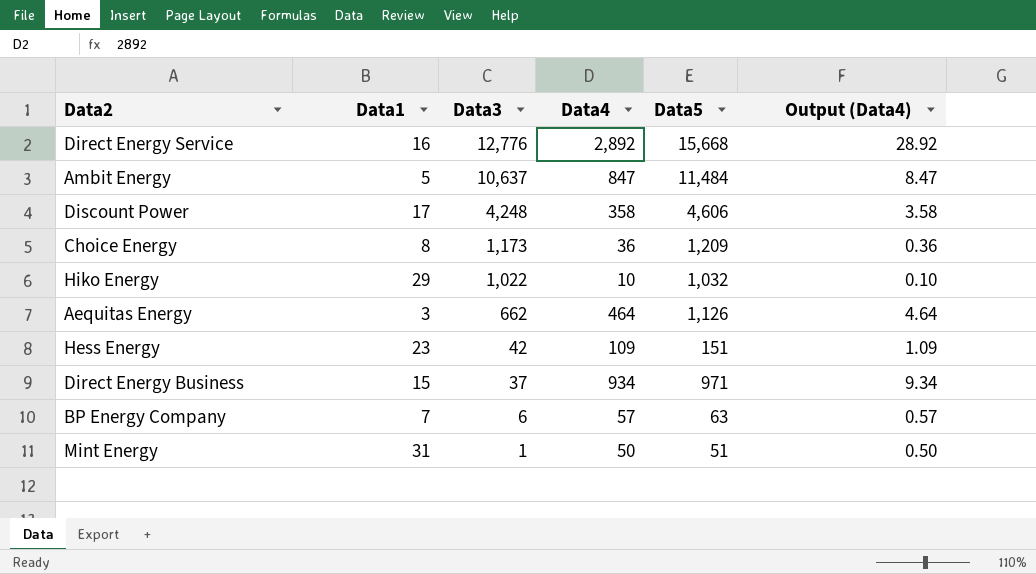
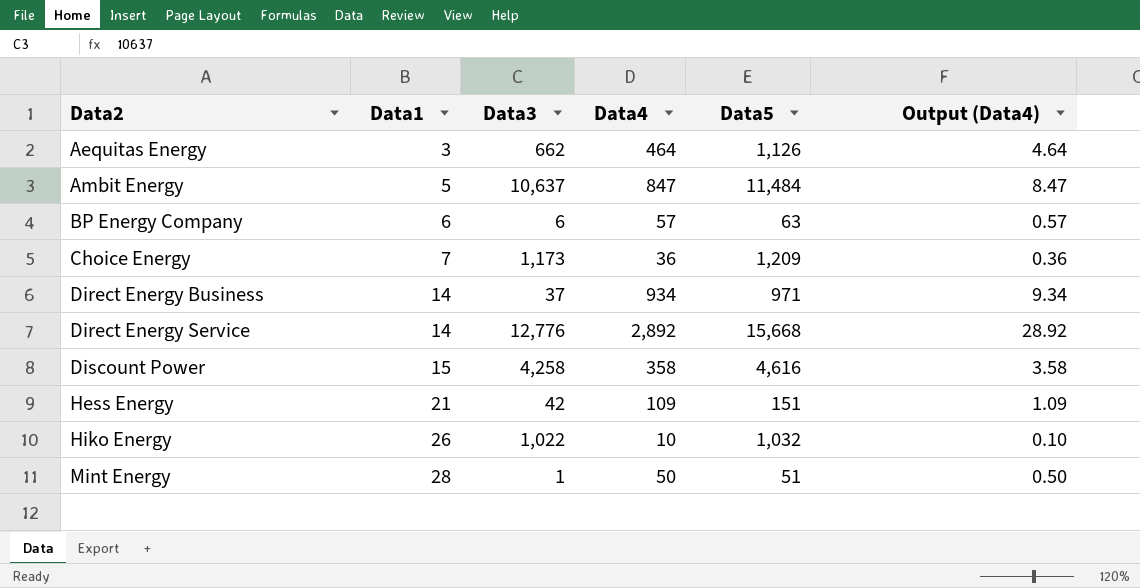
row order: Data3 descending -> Data2 ascending
BP Energy Company | Data1: 7 -> 6
Choice Energy | Data1: 8 -> 7
Direct Energy Business | Data1: 15 -> 14
Direct Energy Service | Data1: 16 -> 14
Discount Power | Data1: 17 -> 15
Discount Power | Data3: 4,248 -> 4,258
Discount Power | Data5: 4,606 -> 4,616
Hess Energy | Data1: 23 -> 21
Hiko Energy | Data1: 29 -> 26
Mint Energy | Data1: 31 -> 28

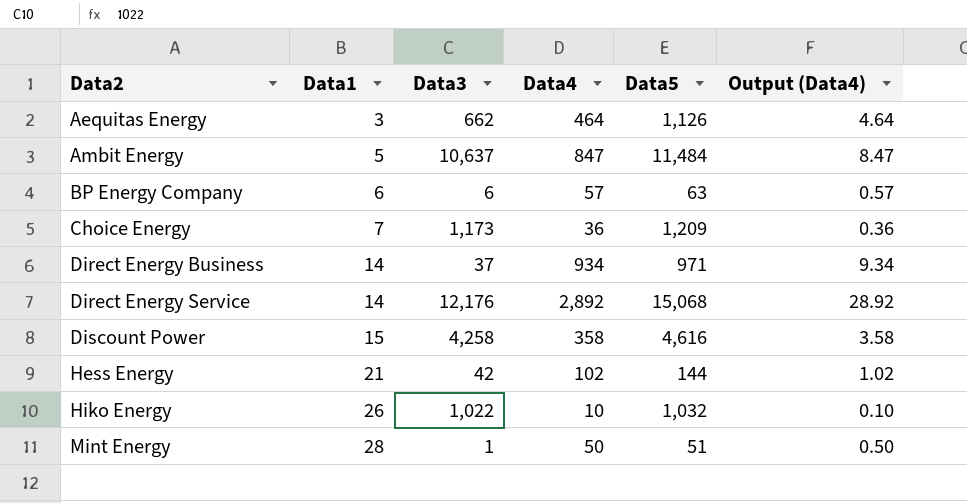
Direct Energy Service | Data3: 12,776 -> 12,176
Direct Energy Service | Data5: 15,668 -> 15,068
Hess Energy | Data4: 109 -> 102
Hess Energy | Data5: 151 -> 144
Hess Energy | Output (Data4): 1.09 -> 1.02

